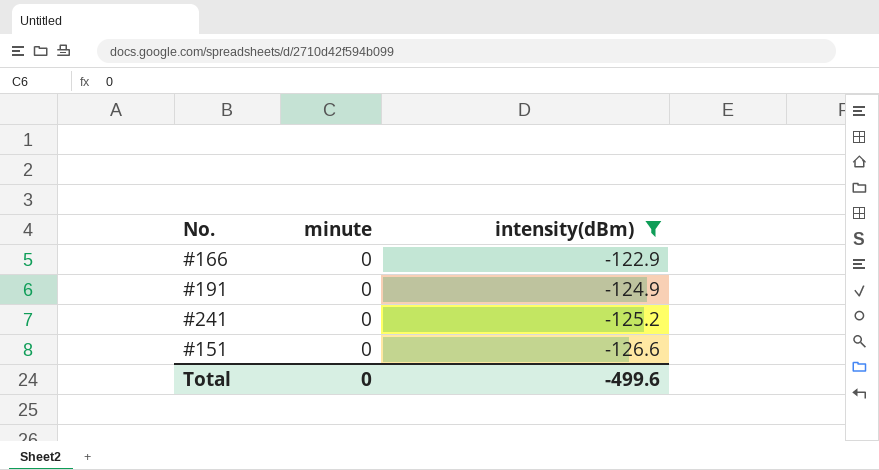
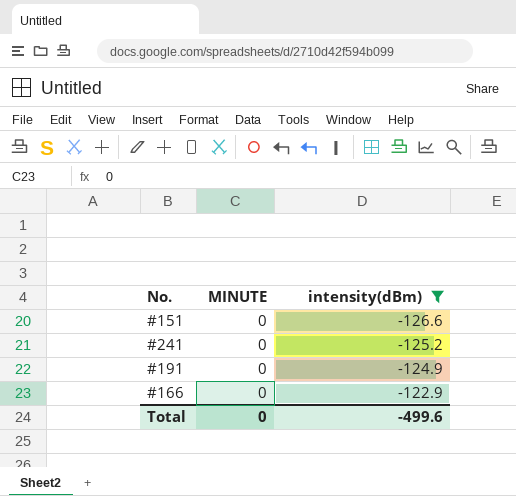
row order: intensity(dBm) descending -> intensity(dBm) ascending
column name: minute -> MINUTE

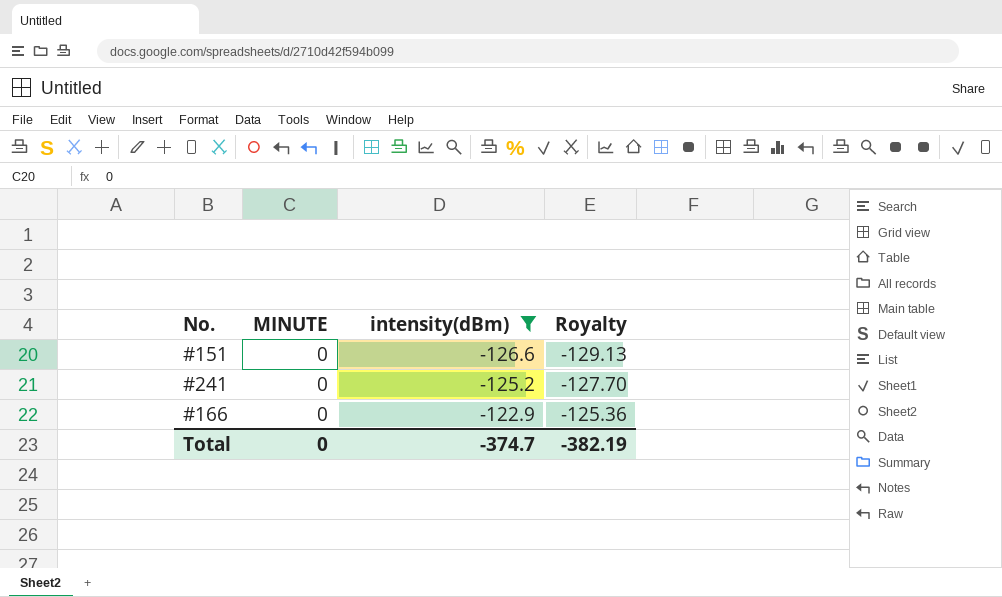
column Royalty | formula: none -> [intensity(dBm)] * 1.02
row #191: 0 | -124.9 -> none
Total | intensity(dBm): -499.6 -> -374.7

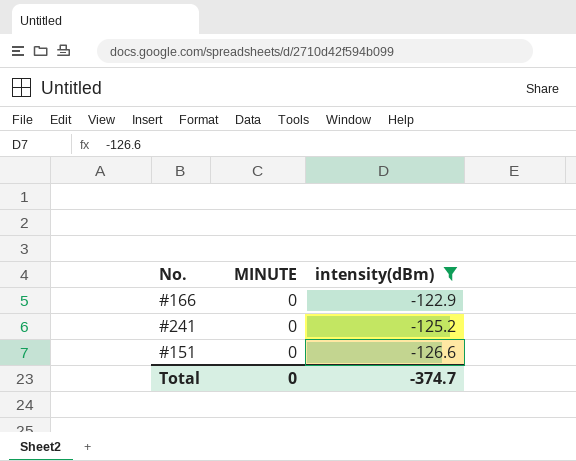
row order: intensity(dBm) ascending -> intensity(dBm) descending
column Royalty | formula: [intensity(dBm)] * 1.02 -> none

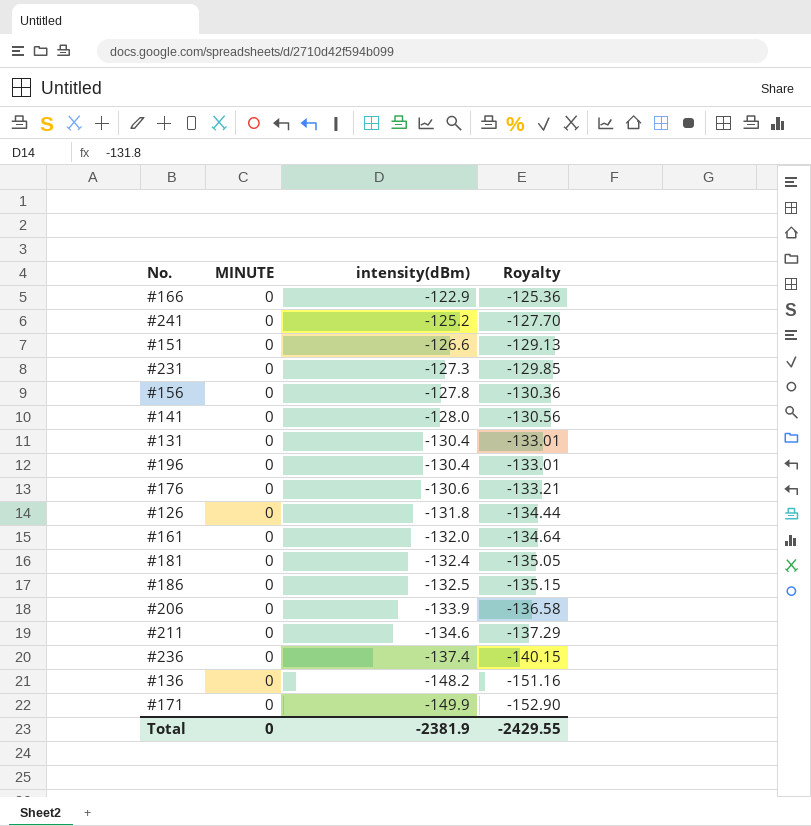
filter: intensity(dBm) >= -126.6 -> none
column Royalty | formula: none -> [intensity(dBm)] * 1.02
Total | intensity(dBm): -374.7 -> -2381.9

